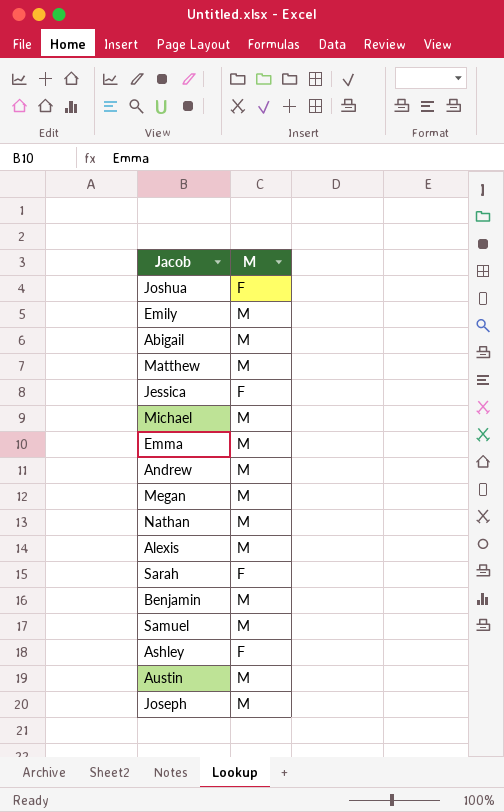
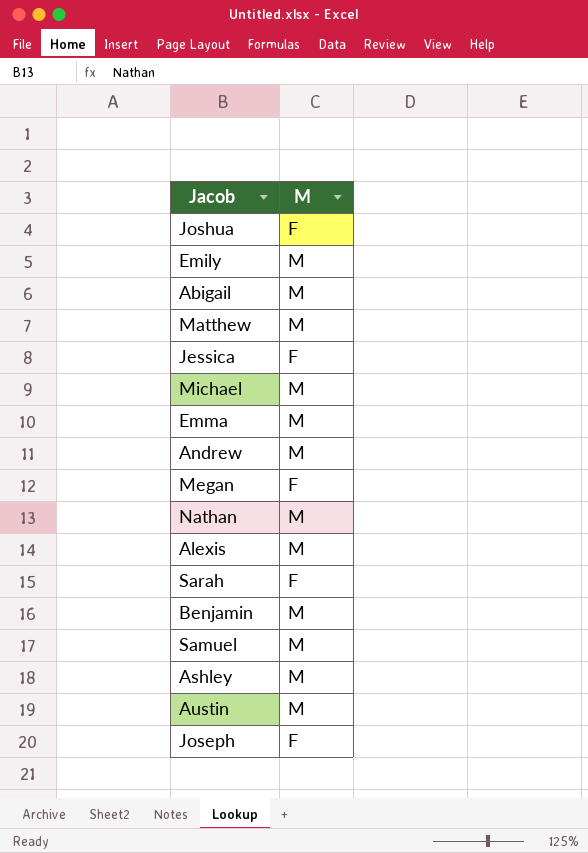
Megan | M: M -> F
Ashley | M: F -> M
Joseph | M: M -> F

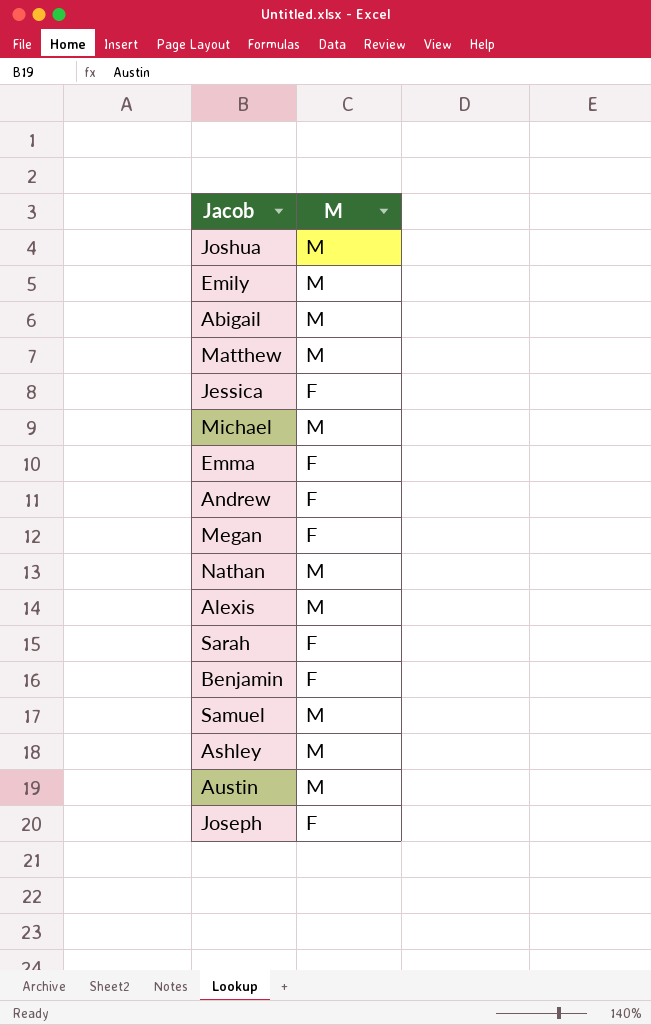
Joshua | M: F -> M
Emma | M: M -> F
Andrew | M: M -> F
Benjamin | M: M -> F

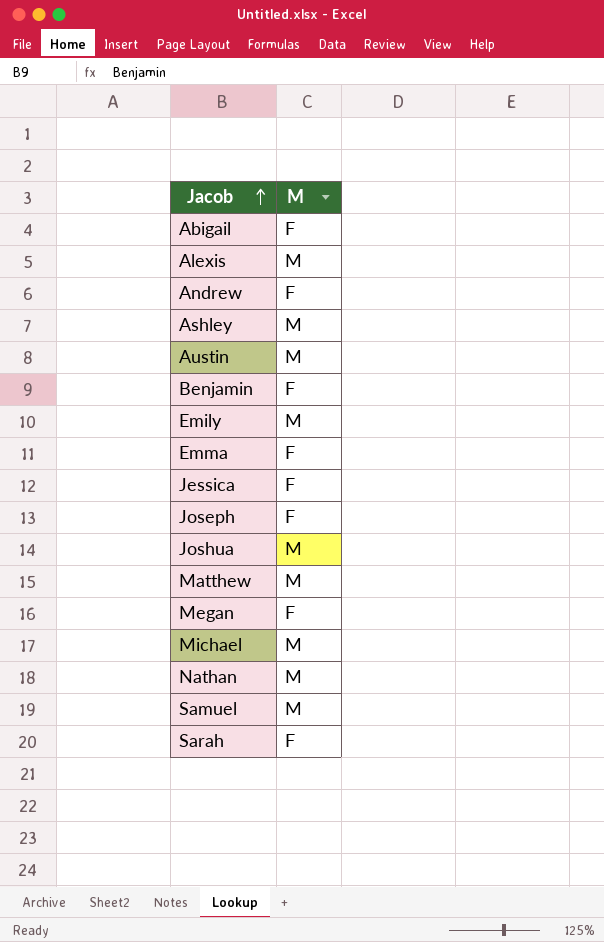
row order: none -> Jacob ascending
Abigail | M: M -> F

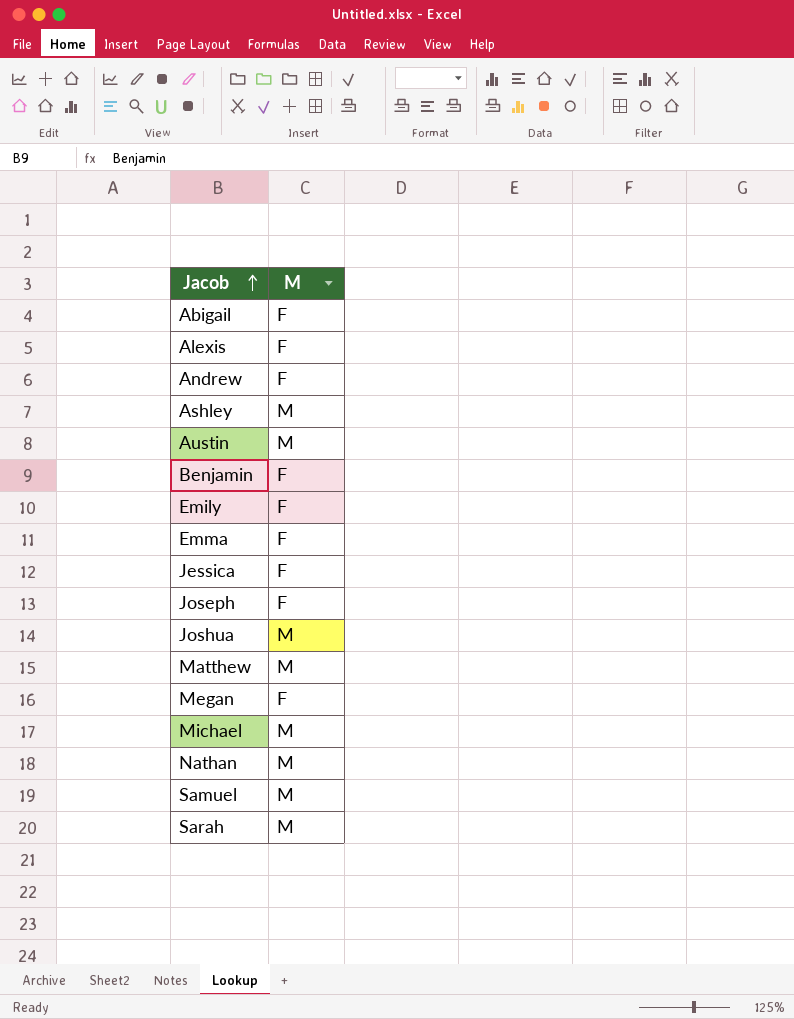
Alexis | M: M -> F
Emily | M: M -> F
Sarah | M: F -> M

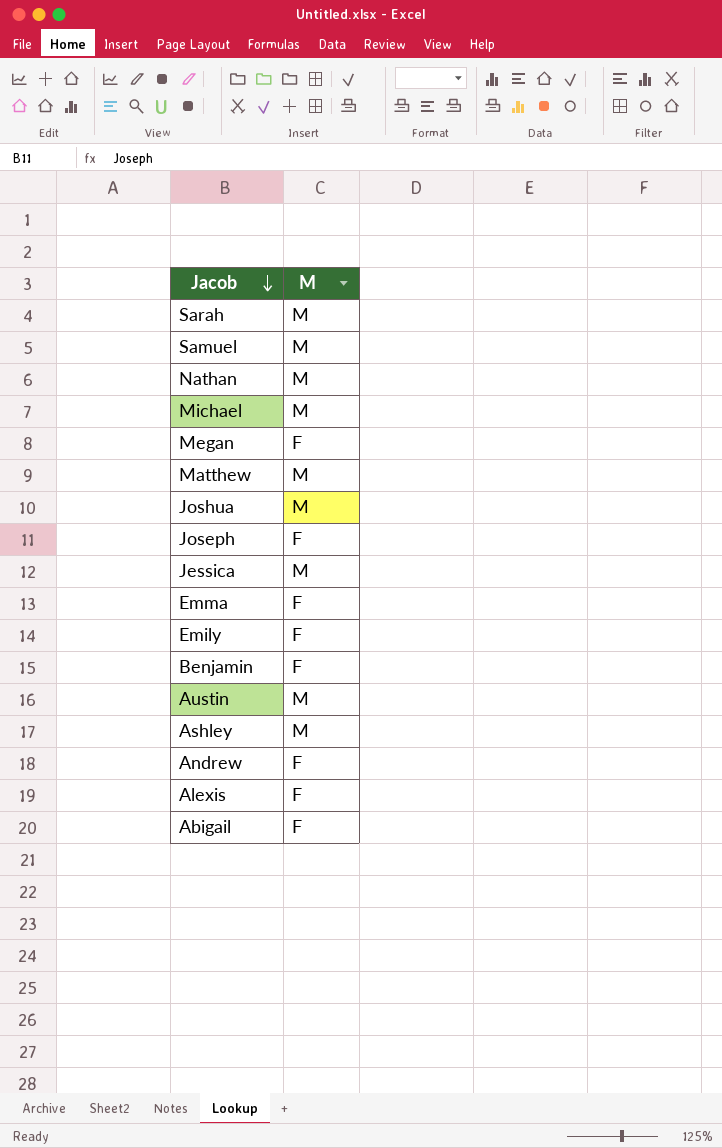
row order: Jacob ascending -> Jacob descending
Jessica | M: F -> M

